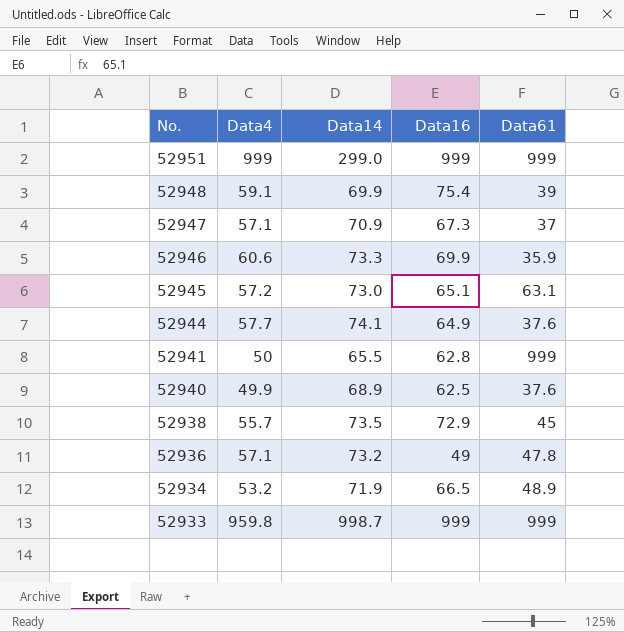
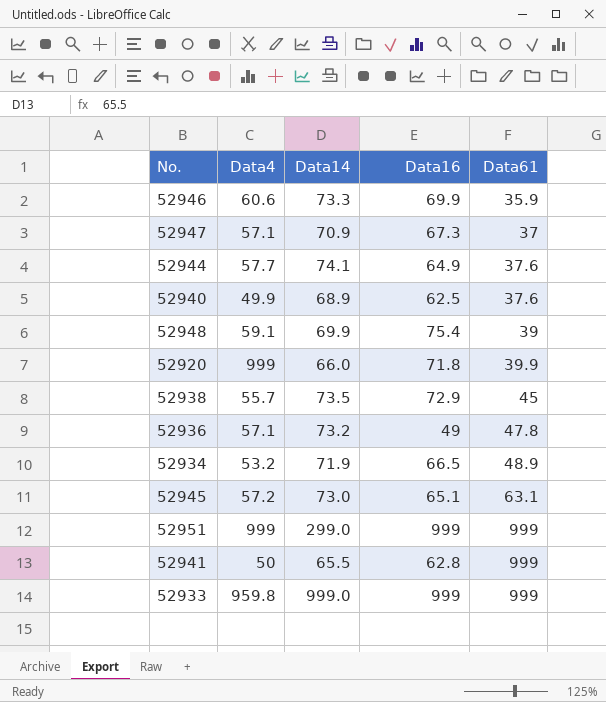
row order: No. descending -> Data61 ascending
row 52920: none -> 999 | 66.0 | 71.8 | 39.9
52933 | Data14: 998.7 -> 999.0

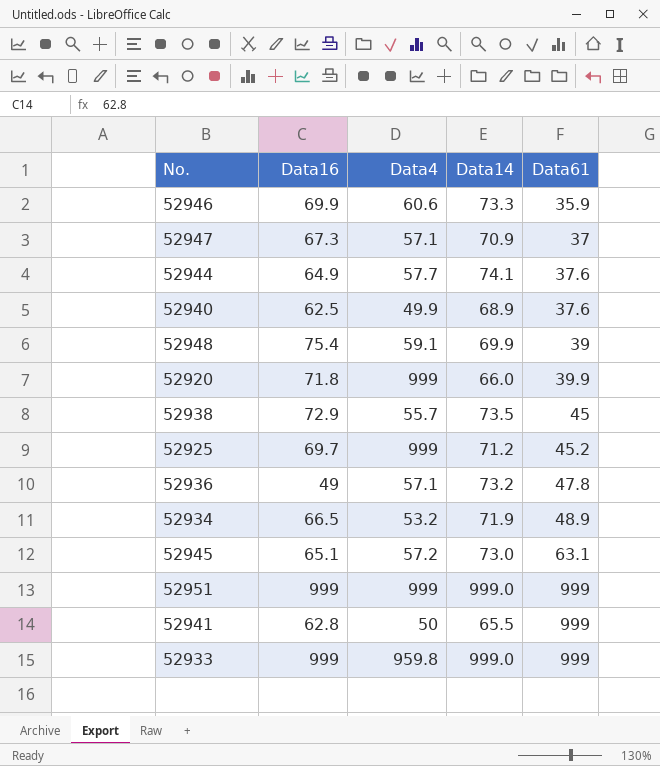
column Data16 | position: 4 -> 2
row 52925: none -> 69.7 | 999 | 71.2 | 45.2
52951 | Data14: 299.0 -> 999.0

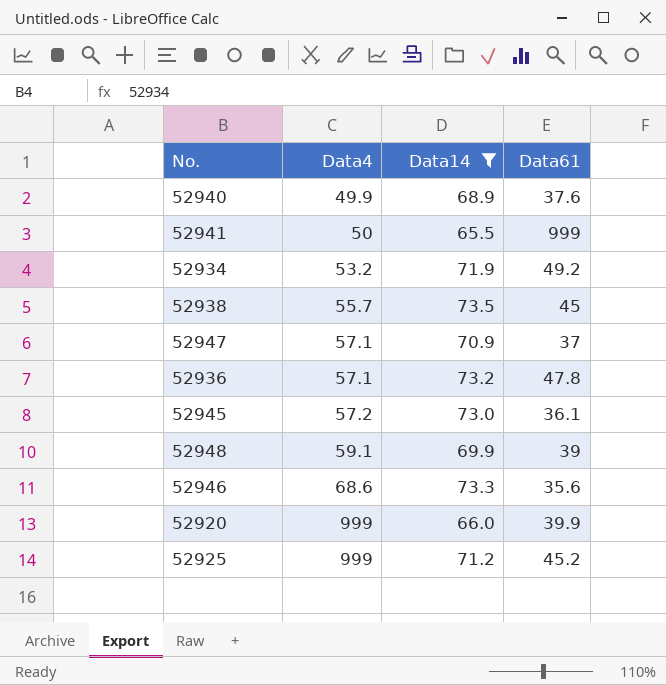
filter: none -> Data14 <= 73.5
row order: Data61 ascending -> Data4 ascending
column Data16 | position: 2 -> none
52934 | Data61: 48.9 -> 49.2
52945 | Data61: 63.1 -> 36.1
52946 | Data4: 60.6 -> 68.6
52946 | Data61: 35.9 -> 35.6

